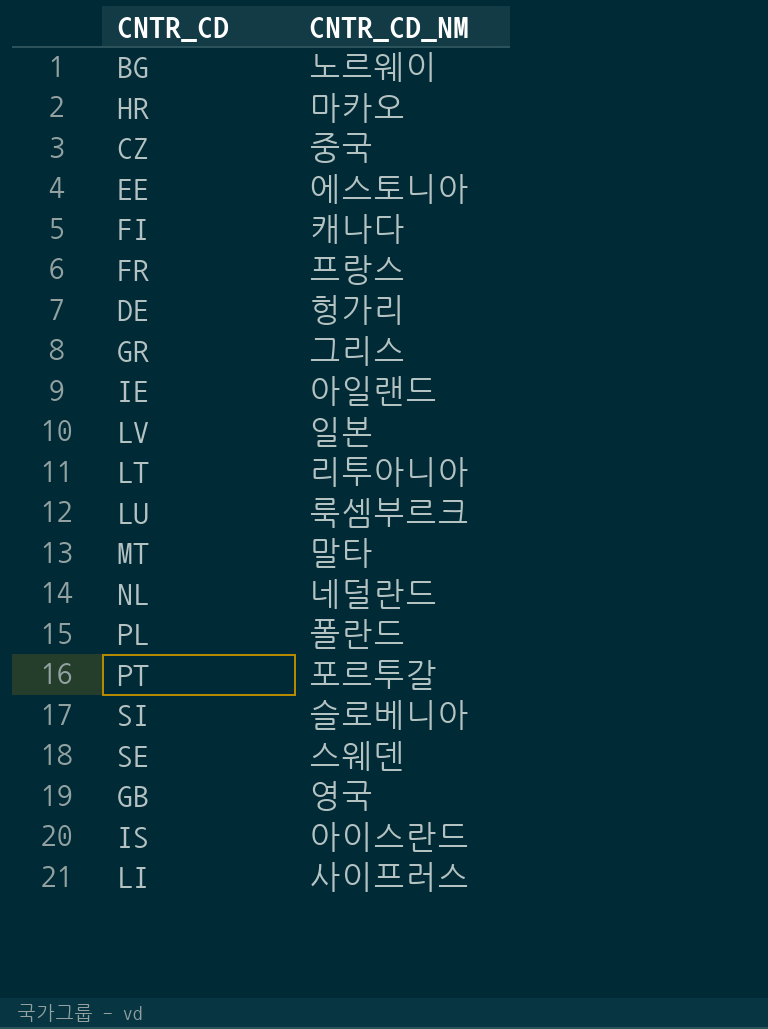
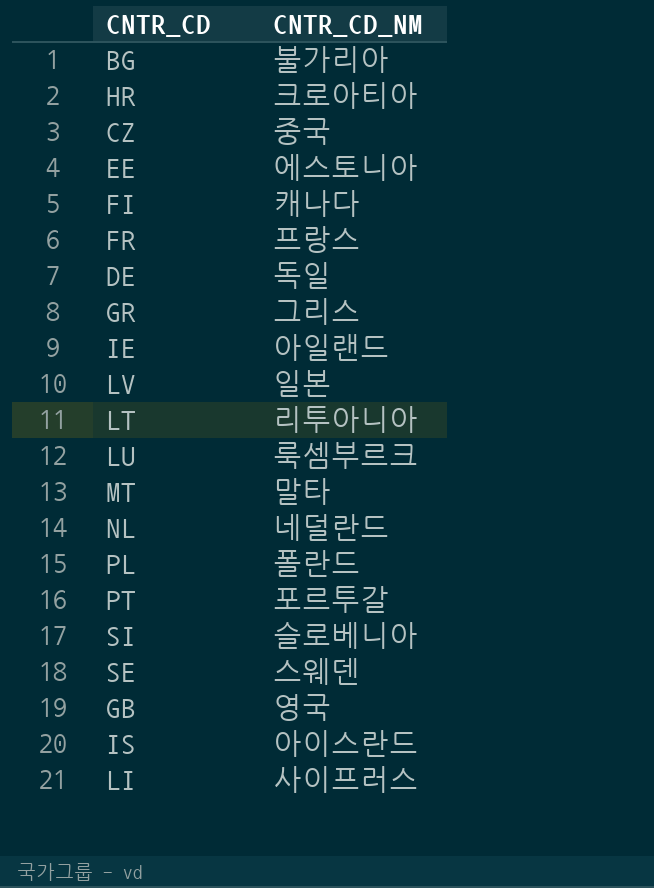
BG | CNTR_CD_NM: 노르웨이 -> 불가리아
HR | CNTR_CD_NM: 마카오 -> 크로아티아
DE | CNTR_CD_NM: 헝가리 -> 독일

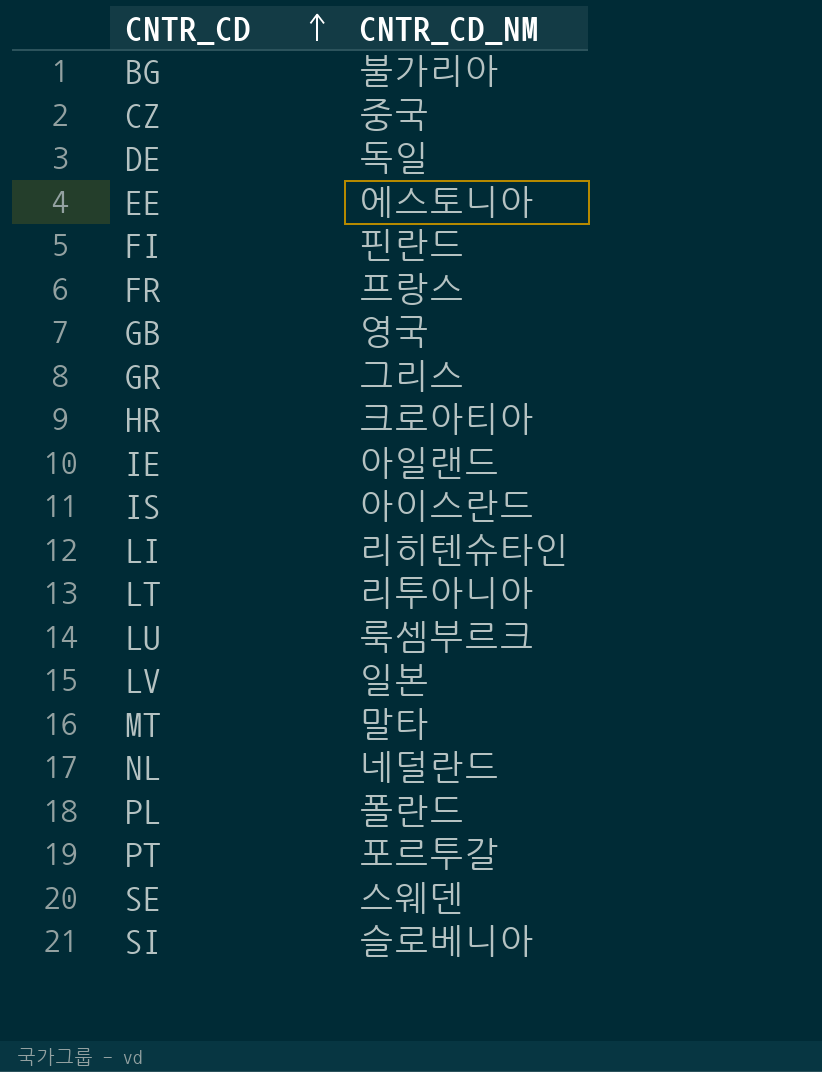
row order: none -> CNTR_CD ascending
FI | CNTR_CD_NM: 캐나다 -> 핀란드
LI | CNTR_CD_NM: 사이프러스 -> 리히텐슈타인

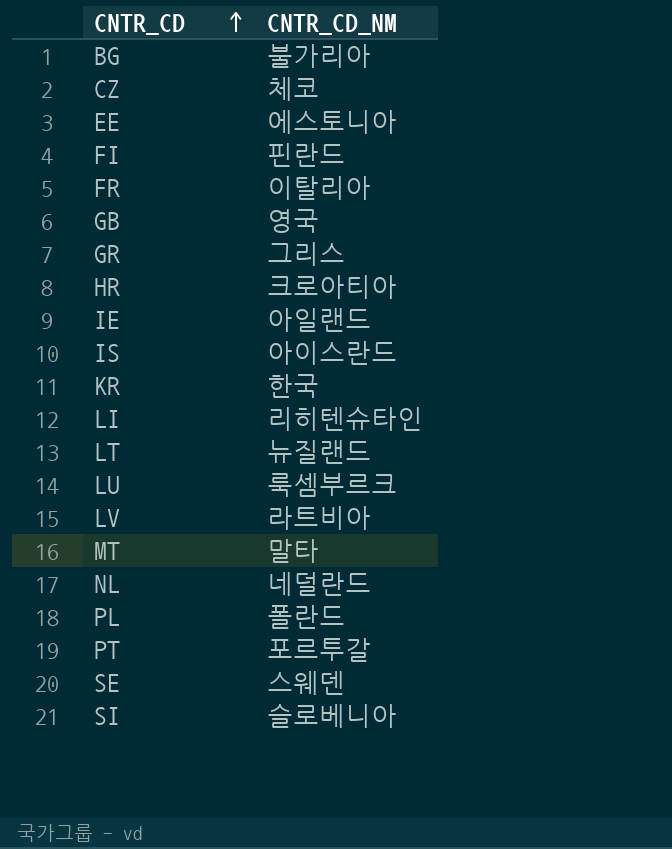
row DE: 독일 -> none
CZ | CNTR_CD_NM: 중국 -> 체코
FR | CNTR_CD_NM: 프랑스 -> 이탈리아
row KR: none -> 한국
LT | CNTR_CD_NM: 리투아니아 -> 뉴질랜드
LV | CNTR_CD_NM: 일본 -> 라트비아

